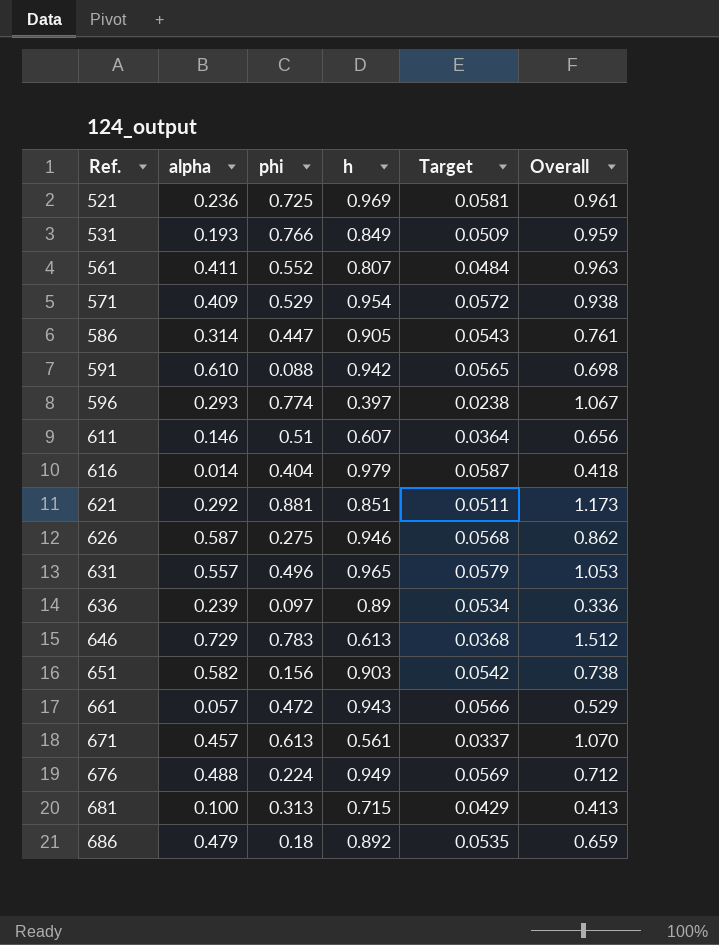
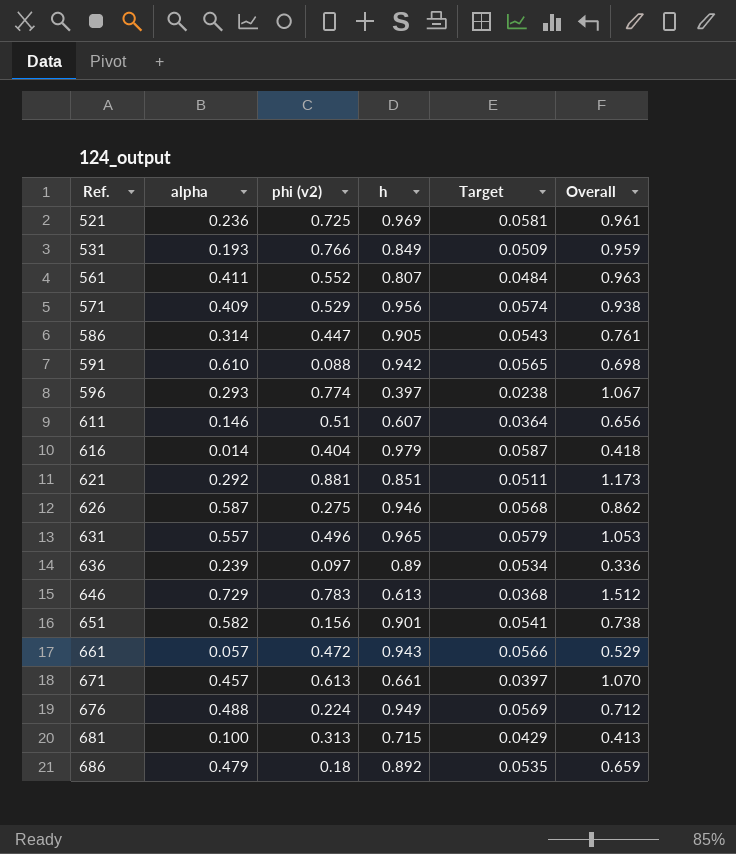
column name: phi -> phi (v2)
571 | h: 0.954 -> 0.956
571 | Target: 0.0572 -> 0.0574
651 | h: 0.903 -> 0.901
651 | Target: 0.0542 -> 0.0541
671 | h: 0.561 -> 0.661
671 | Target: 0.0337 -> 0.0397

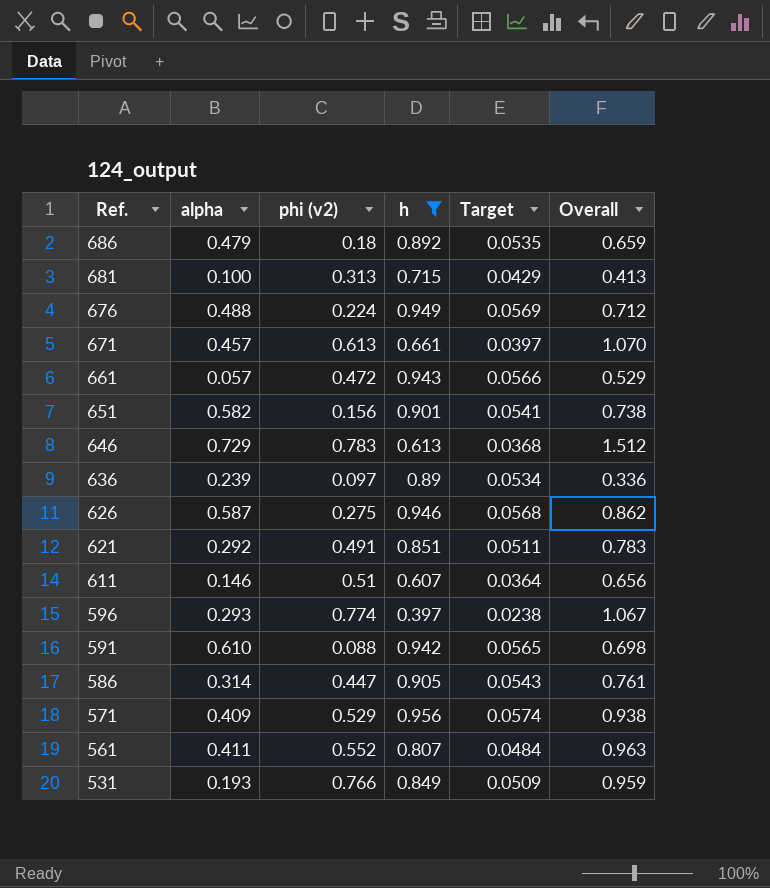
filter: none -> h <= 0.956
row order: Ref. ascending -> Ref. descending
621 | phi (v2): 0.881 -> 0.491
621 | Overall: 1.173 -> 0.783

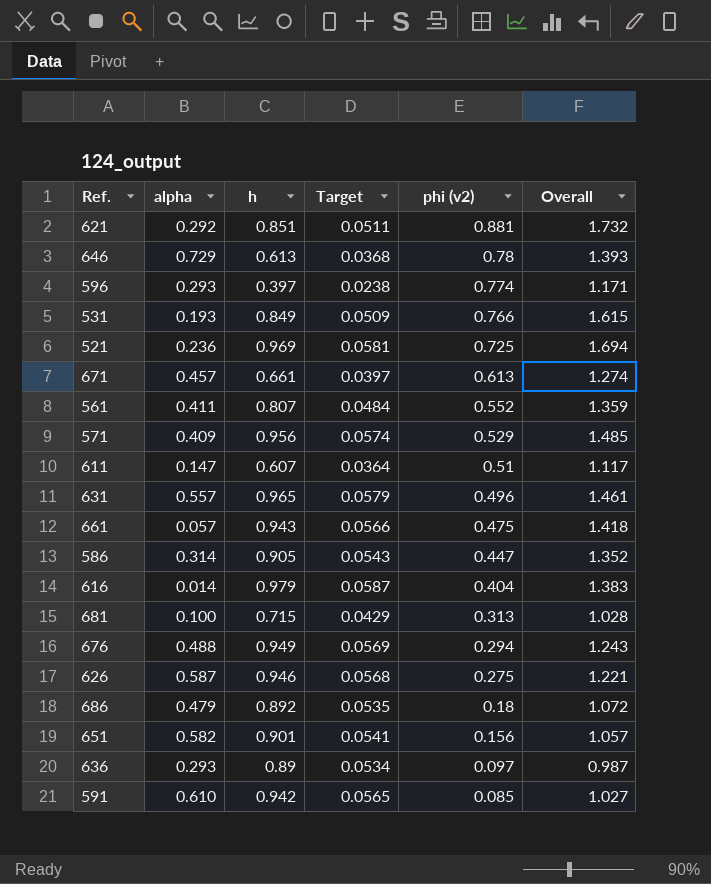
filter: h <= 0.956 -> none
row order: Ref. descending -> phi (v2) descending
column phi (v2) | position: 3 -> 5
column Overall | formula: [alpha] + [phi (v2)] -> [h] + [phi (v2)]
621 | phi (v2): 0.491 -> 0.881
646 | phi (v2): 0.783 -> 0.78
611 | alpha: 0.146 -> 0.147
661 | phi (v2): 0.472 -> 0.475
676 | phi (v2): 0.224 -> 0.294
636 | alpha: 0.239 -> 0.293
591 | phi (v2): 0.088 -> 0.085

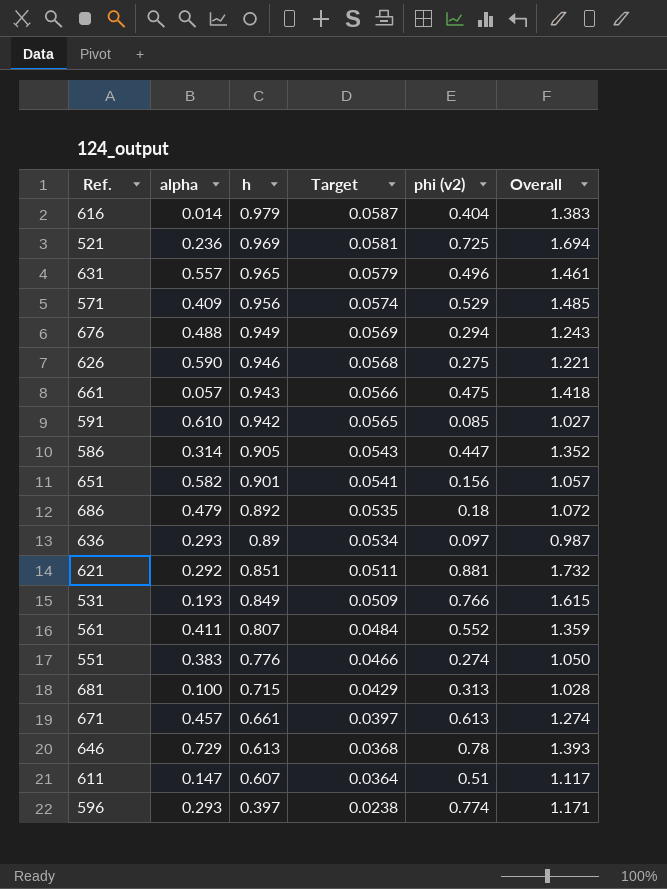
row order: phi (v2) descending -> h descending
626 | alpha: 0.587 -> 0.590
row 551: none -> 0.383 | 0.776 | 0.0466 | 0.274 | 1.050

